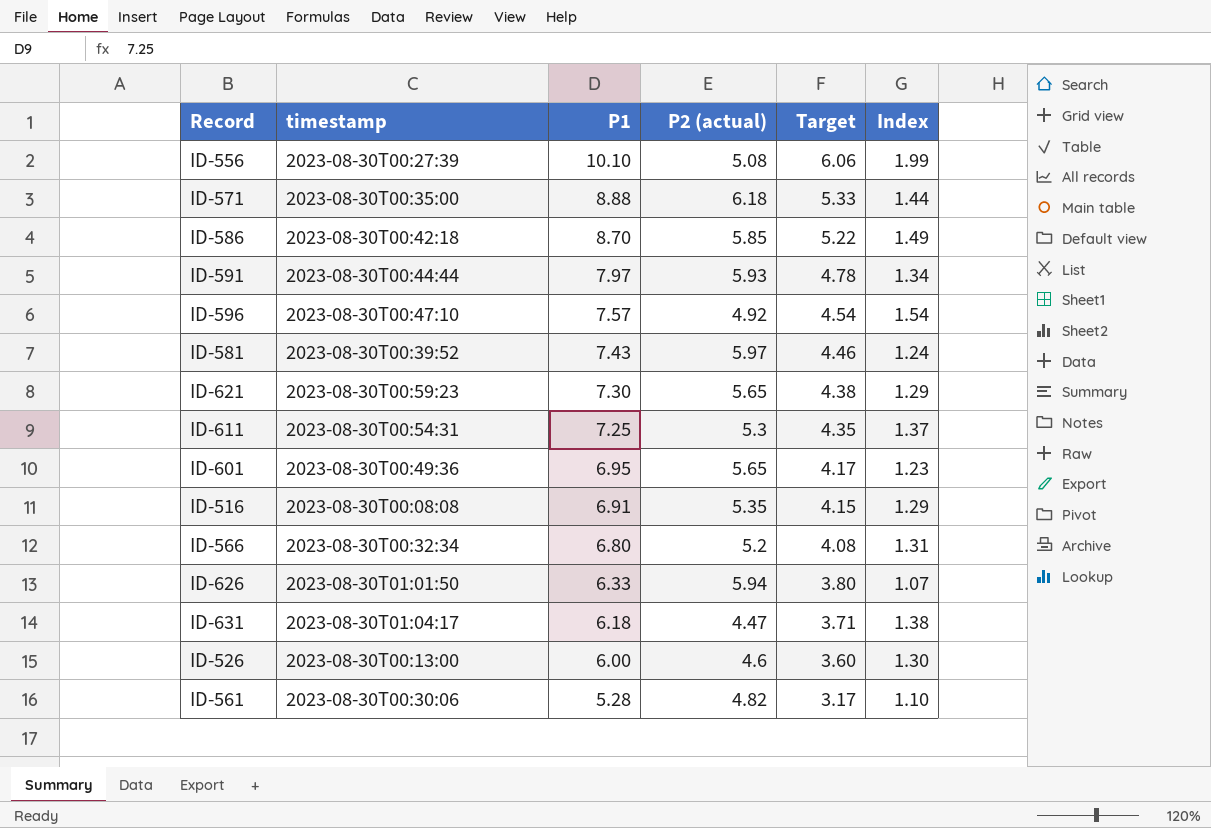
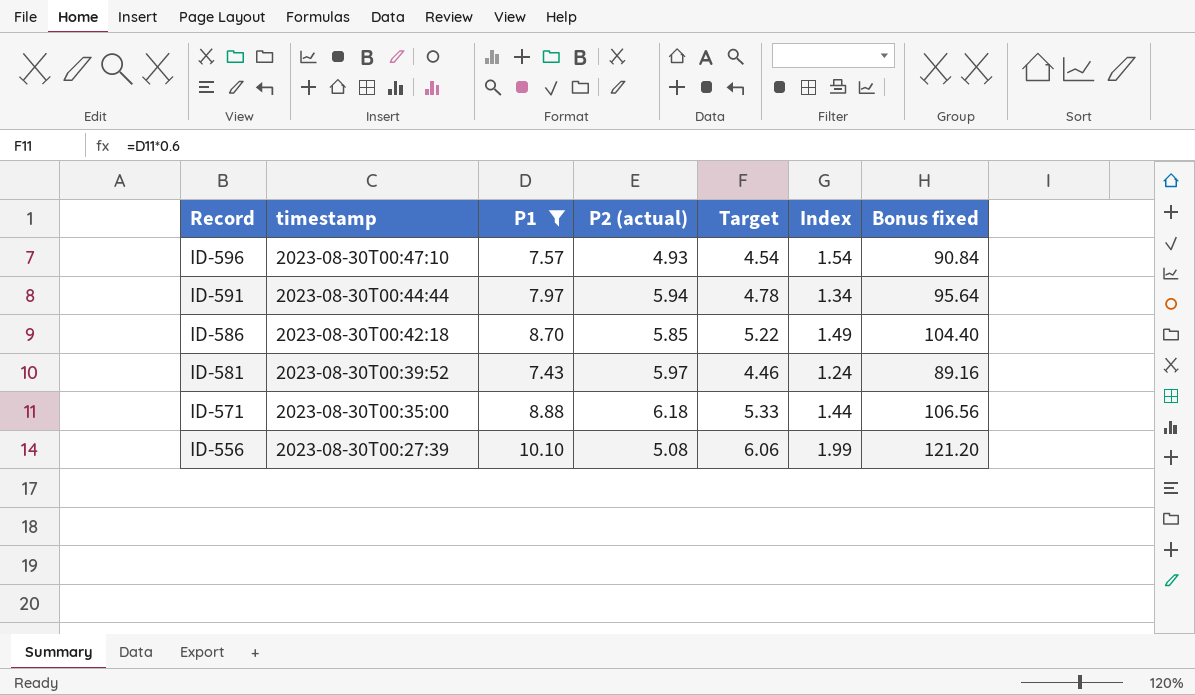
filter: none -> P1 >= 7.43
row order: P1 descending -> Record descending
column Bonus fixed | formula: none -> [P1] * 12
ID-596 | P2 (actual): 4.92 -> 4.93
ID-591 | P2 (actual): 5.93 -> 5.94

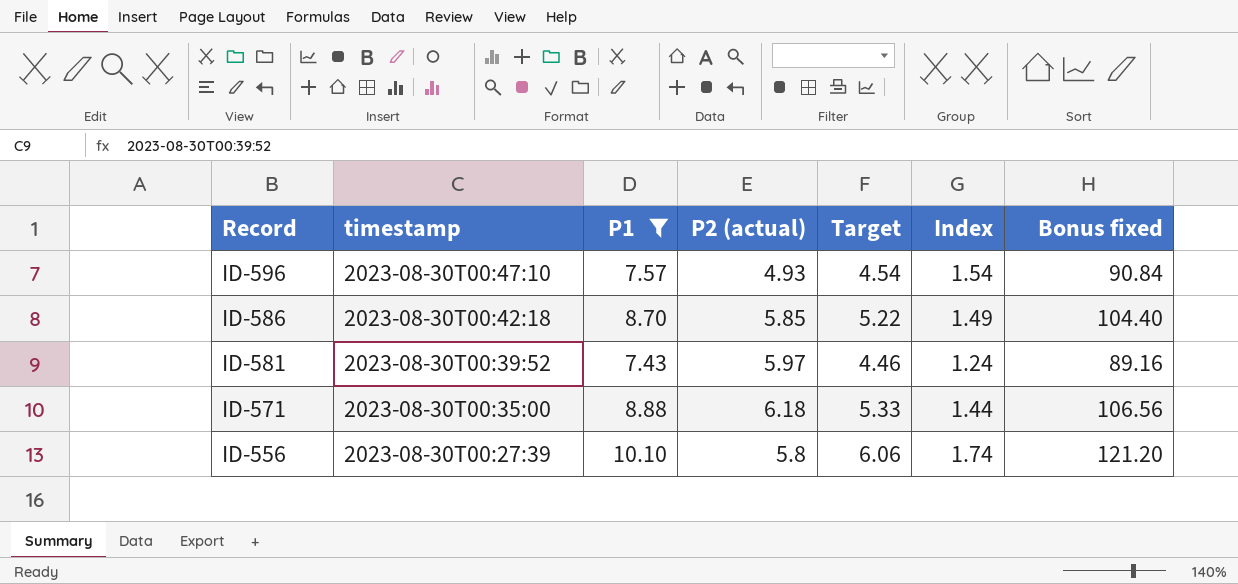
row ID-591: 2023-08-30T00:44:44 | 7.97 | 5.94 | 4.78 | 1.34 | 95.64 -> none
ID-556 | P2 (actual): 5.08 -> 5.8
ID-556 | Index: 1.99 -> 1.74

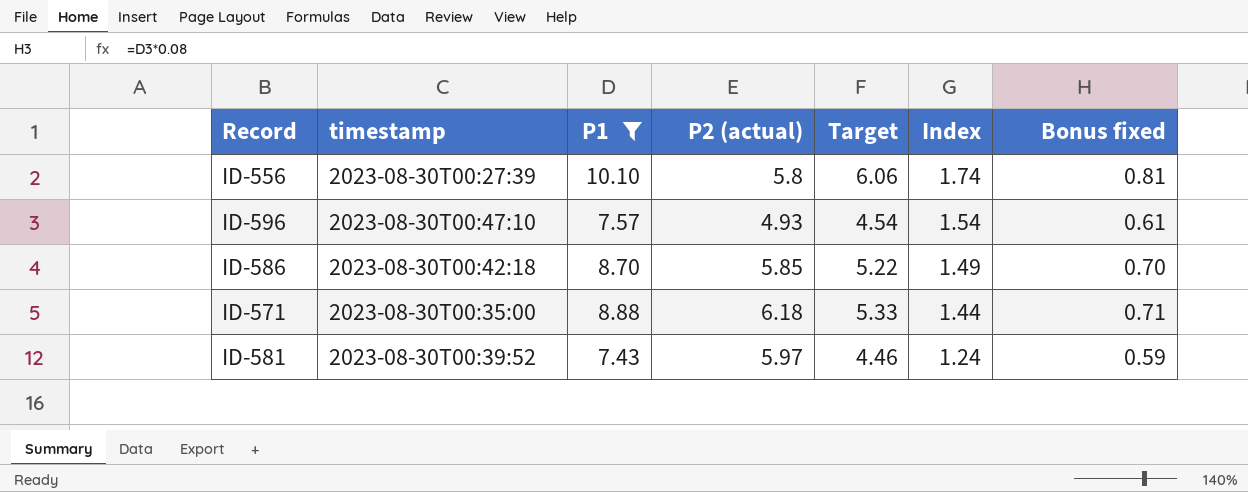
row order: Record descending -> Index descending
column Bonus fixed | formula: [P1] * 12 -> [P1] * 0.08

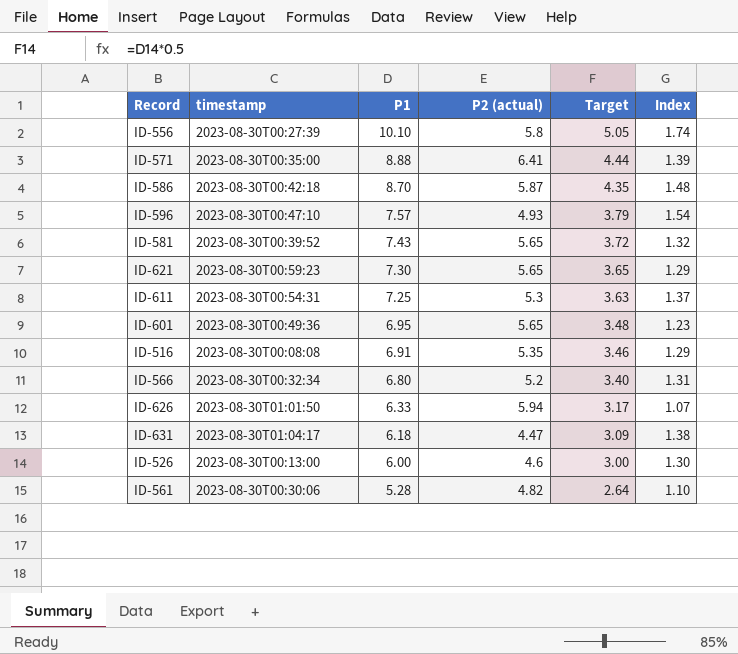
filter: P1 >= 7.43 -> none
row order: Index descending -> P1 descending
column Bonus fixed | formula: [P1] * 0.08 -> none
column Target | formula: [P1] * 0.6 -> [P1] * 0.5
ID-571 | P2 (actual): 6.18 -> 6.41
ID-571 | Index: 1.44 -> 1.39
ID-586 | P2 (actual): 5.85 -> 5.87
ID-586 | Index: 1.49 -> 1.48
ID-581 | P2 (actual): 5.97 -> 5.65
ID-581 | Index: 1.24 -> 1.32

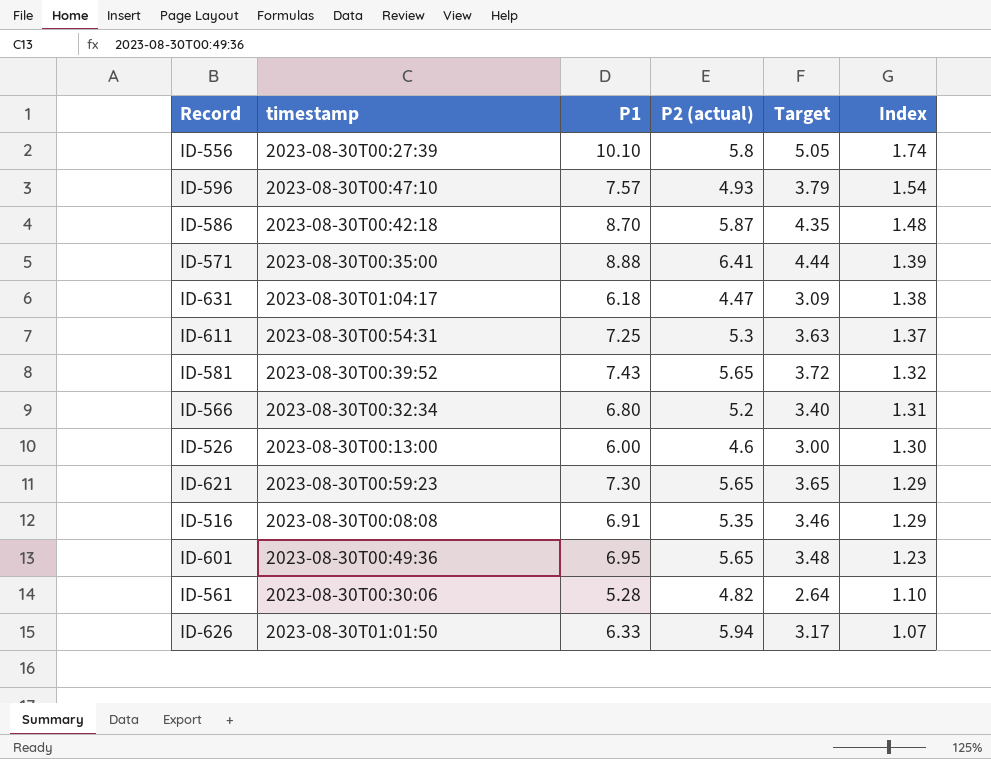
row order: P1 descending -> Index descending

